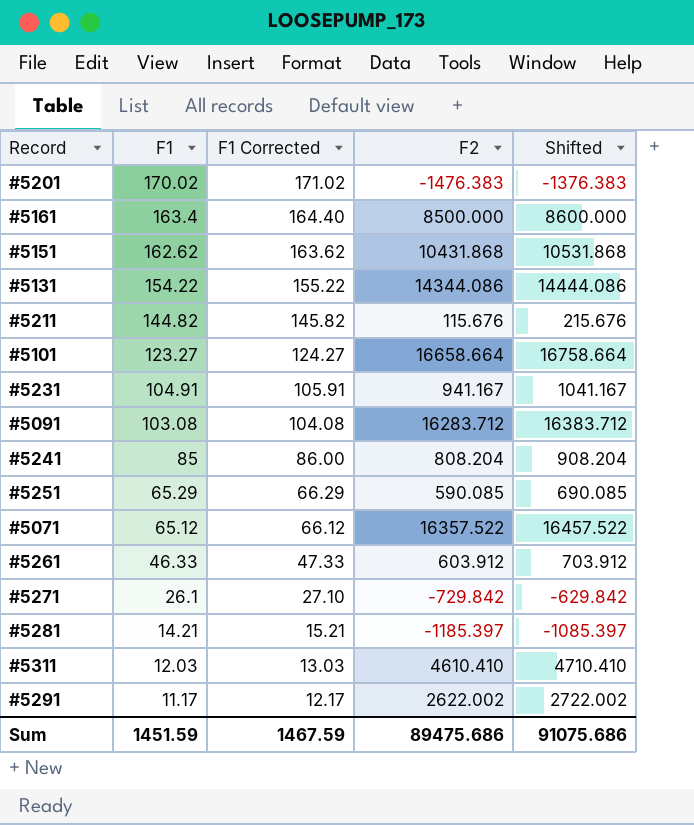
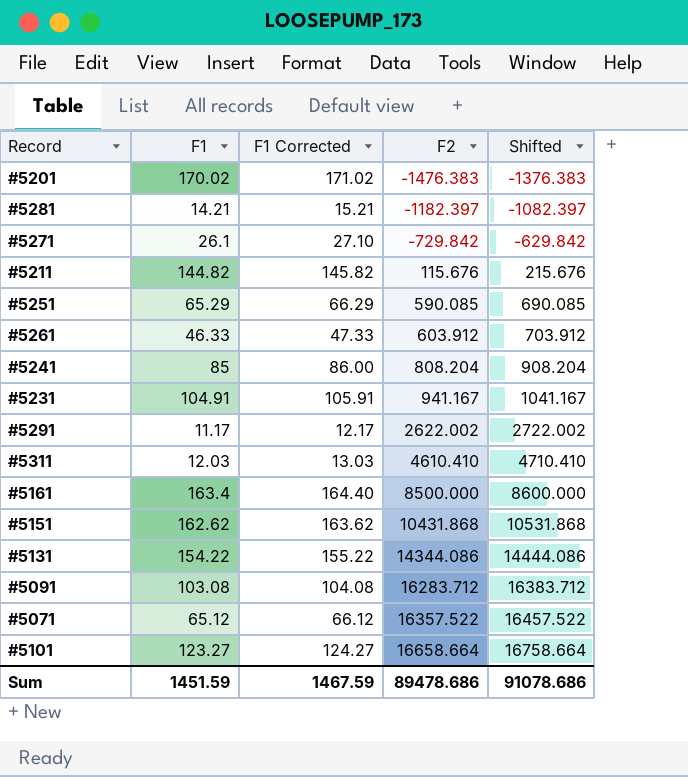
row order: F1 descending -> F2 ascending
#5281 | F2: -1185.397 -> -1182.397
#5281 | Shifted: -1085.397 -> -1082.397
Sum | F2: 89475.686 -> 89478.686
Sum | Shifted: 91075.686 -> 91078.686

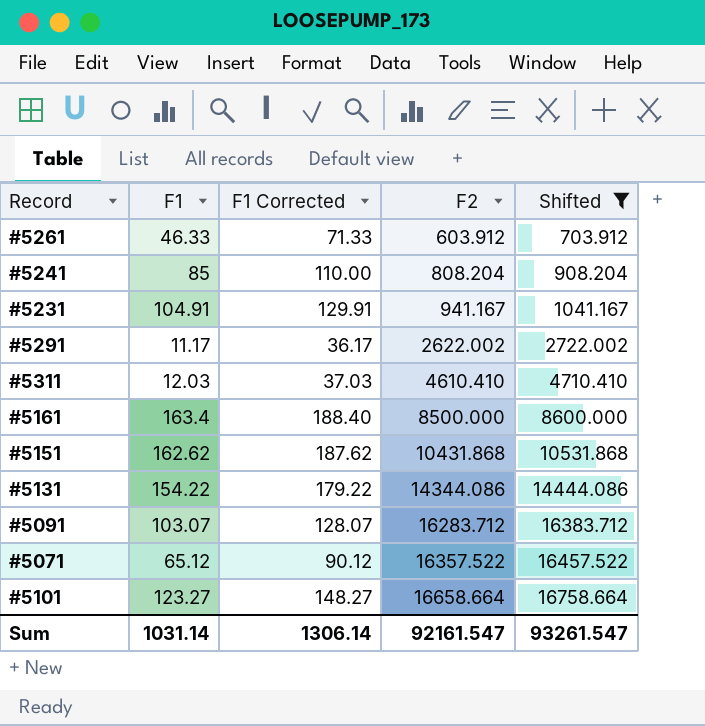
filter: none -> Shifted >= 703.912
column F1 Corrected | formula: [F1] + 1 -> [F1] + 25
#5091 | F1: 103.08 -> 103.07
Sum | F1: 1451.59 -> 1031.14
Sum | F1 Corrected: 1467.59 -> 1306.14
Sum | F2: 89478.686 -> 92161.547
Sum | Shifted: 91078.686 -> 93261.547

